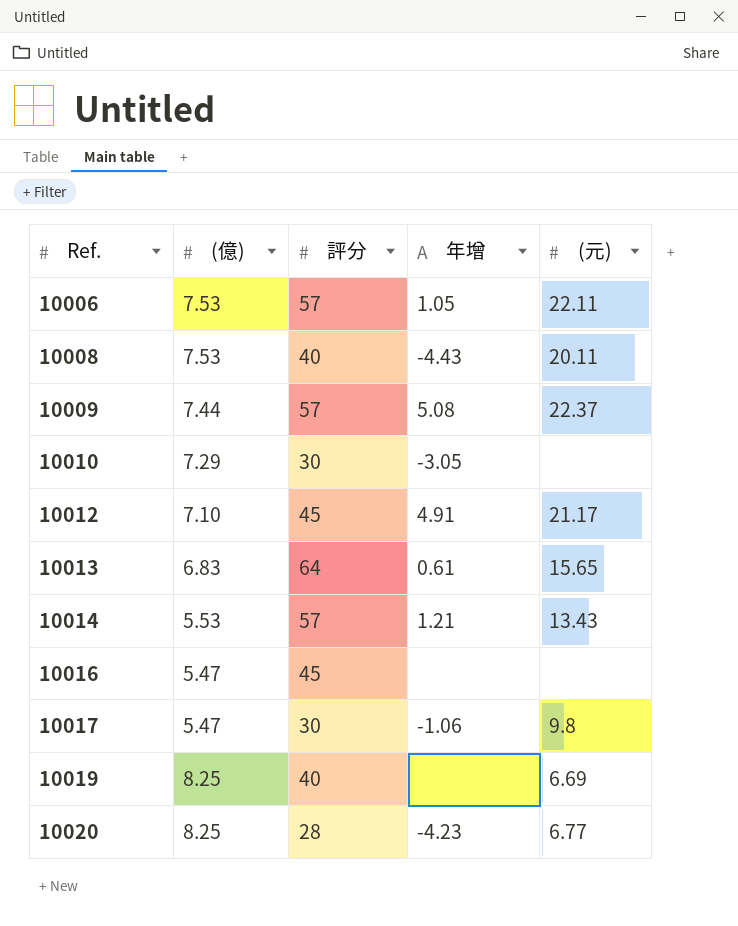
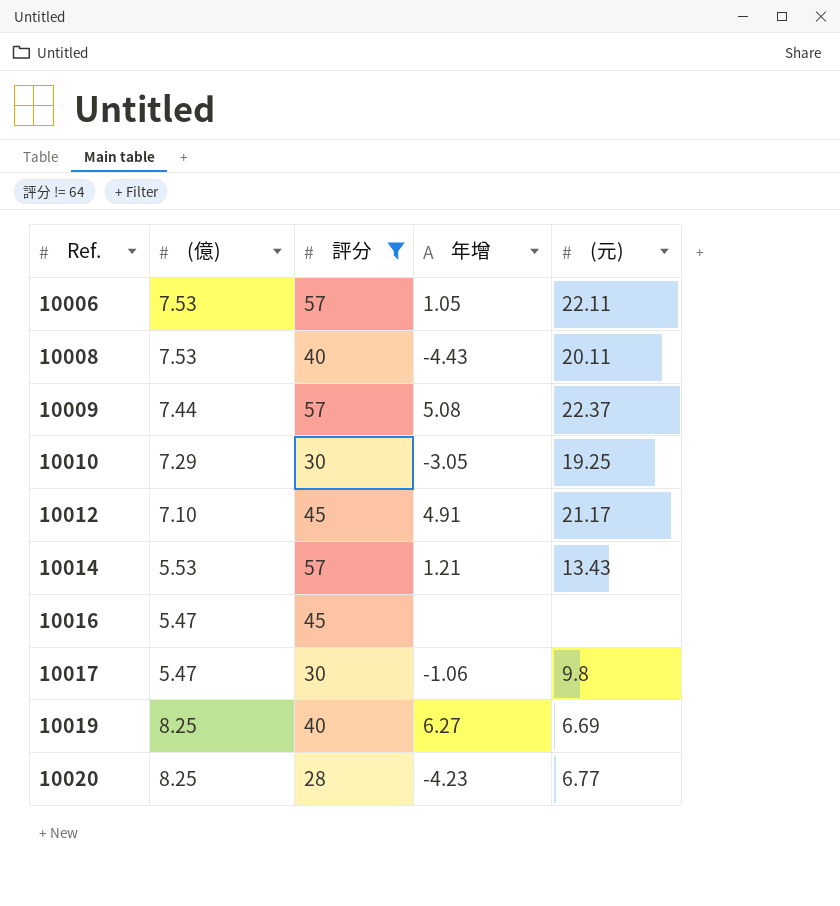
filter: none -> 評分 != 64
10010 | (元): none -> 19.25
10019 | 年增: none -> 6.27

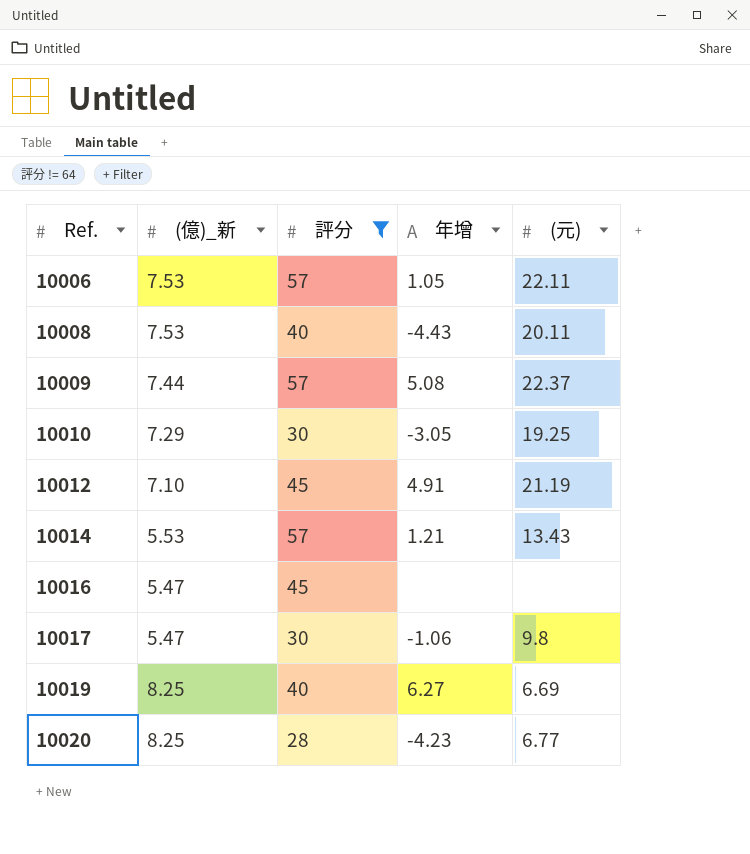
column name: (億) -> (億)_新
10012 | (元): 21.17 -> 21.19

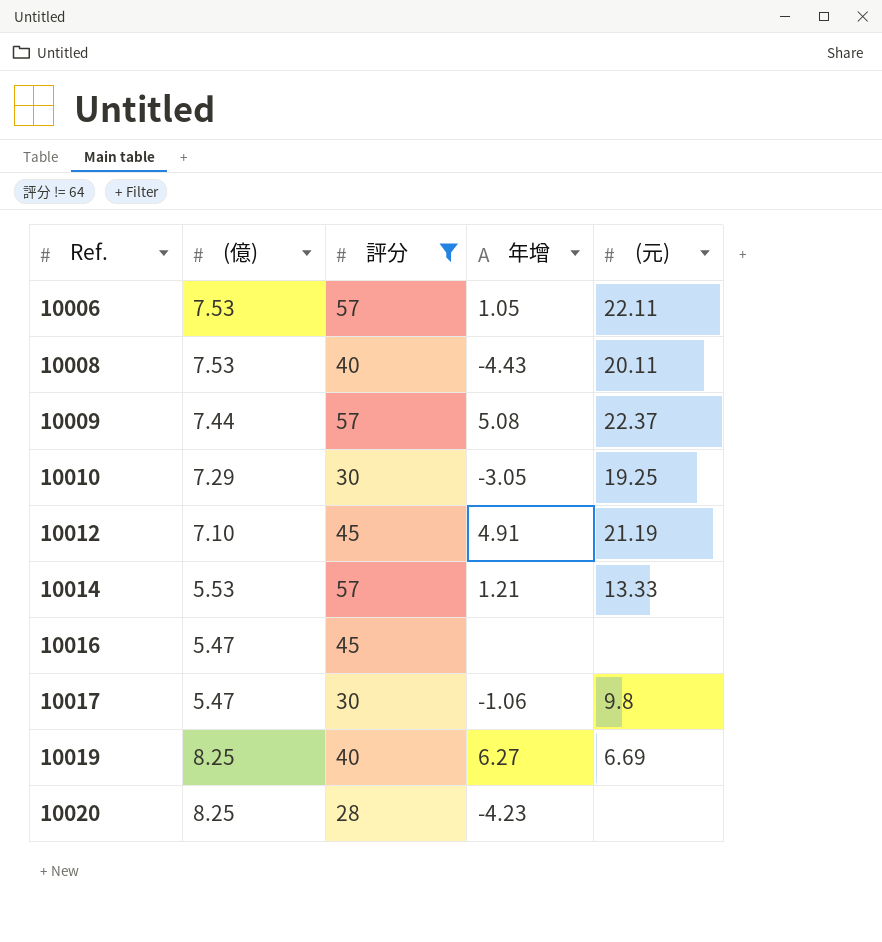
column name: (億)_新 -> (億)
10014 | (元): 13.43 -> 13.33
10020 | (元): 6.77 -> none

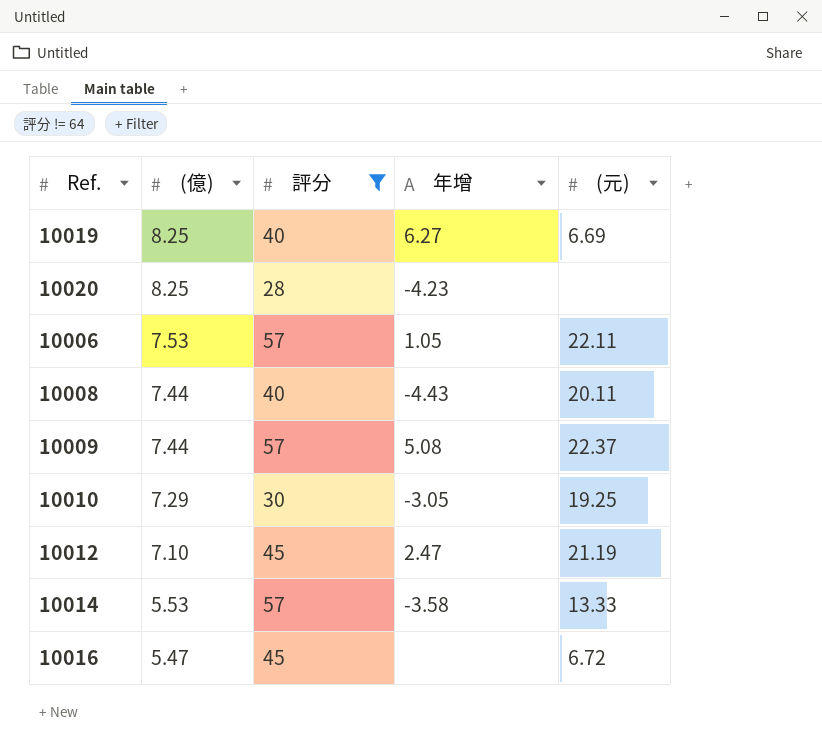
row order: Ref. ascending -> (億) descending
row 10017: 5.47 | 30 | -1.06 | 9.8 -> none
10008 | (億): 7.53 -> 7.44
10012 | 年增: 4.91 -> 2.47
10014 | 年增: 1.21 -> -3.58
10016 | (元): none -> 6.72

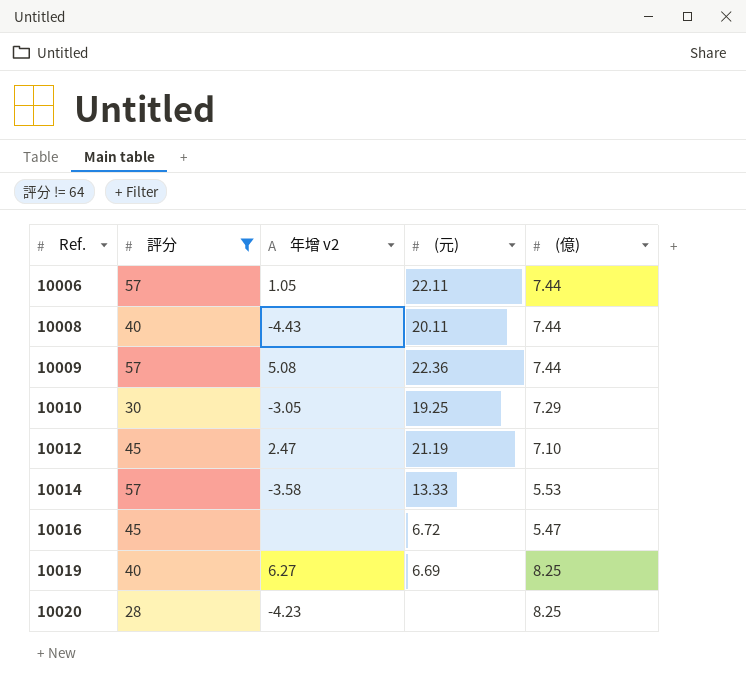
row order: (億) descending -> Ref. ascending
column name: 年增 -> 年增 v2
column (億) | position: 2 -> 5
10006 | (億): 7.53 -> 7.44
10009 | (元): 22.37 -> 22.36

